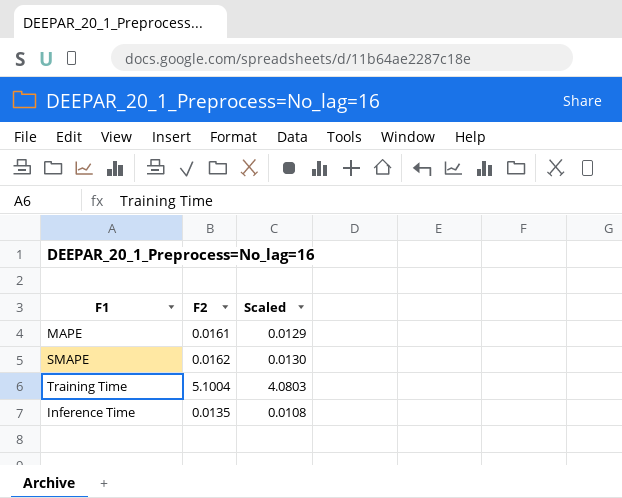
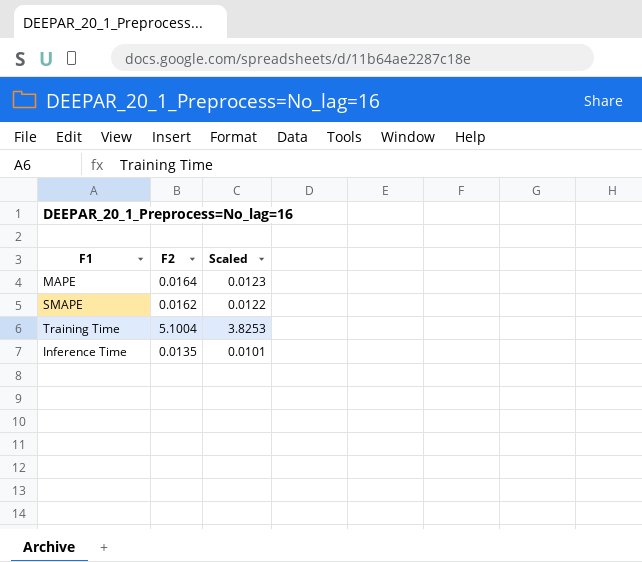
column Scaled | formula: [F2] * 0.8 -> [F2] * 0.75
MAPE | F2: 0.0161 -> 0.0164

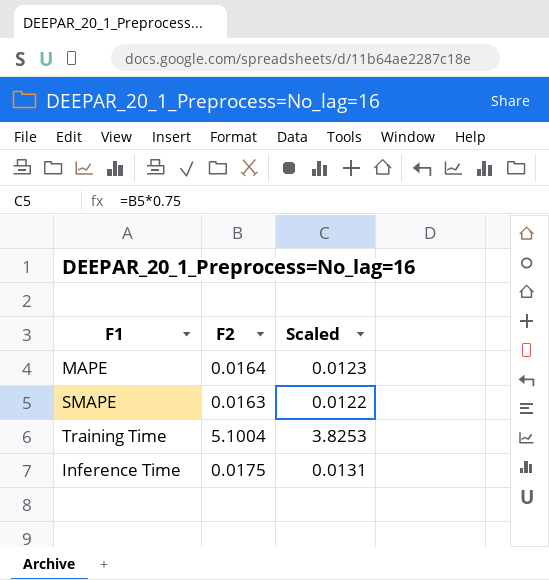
SMAPE | F2: 0.0162 -> 0.0163
Inference Time | F2: 0.0135 -> 0.0175
Inference Time | Scaled: 0.0101 -> 0.0131

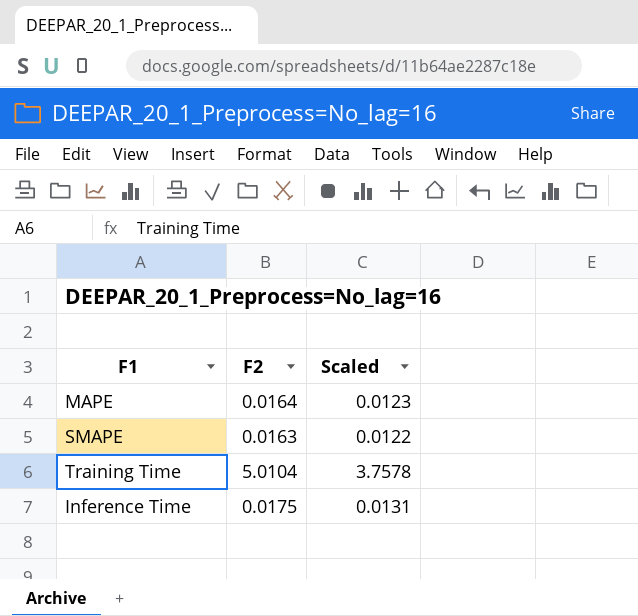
Training Time | F2: 5.1004 -> 5.0104
Training Time | Scaled: 3.8253 -> 3.7578

